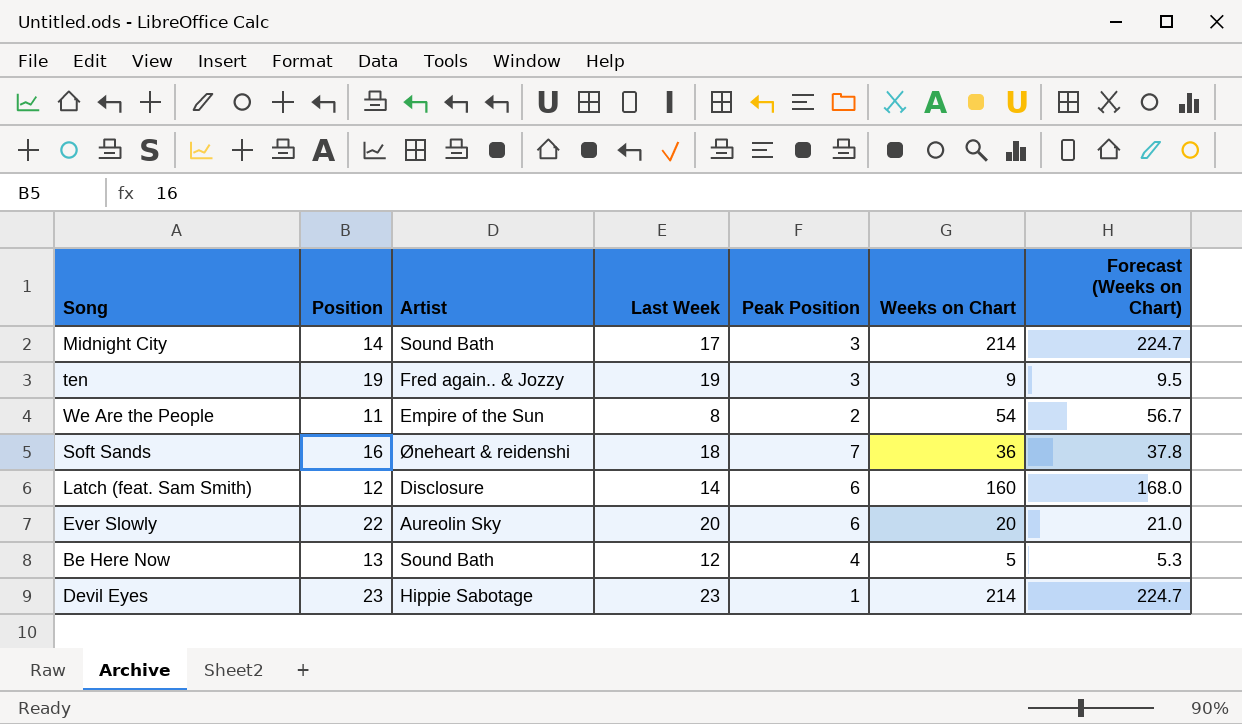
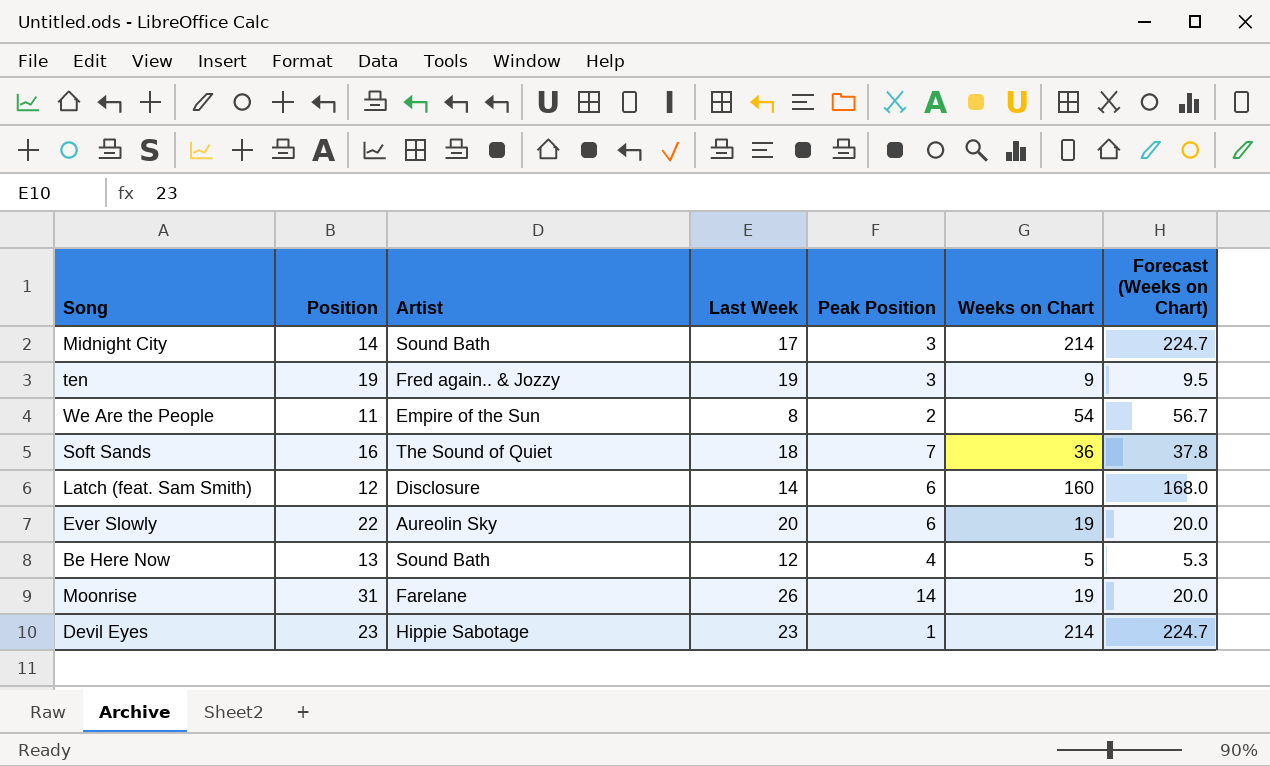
Soft Sands | Artist: Øneheart & reidenshi -> The Sound of Quiet
Ever Slowly | Weeks on Chart: 20 -> 19
Ever Slowly | Forecast (Weeks on Chart): 21.0 -> 20.0
row Moonrise: none -> 31 | Farelane | 26 | 14 | 19 | 20.0

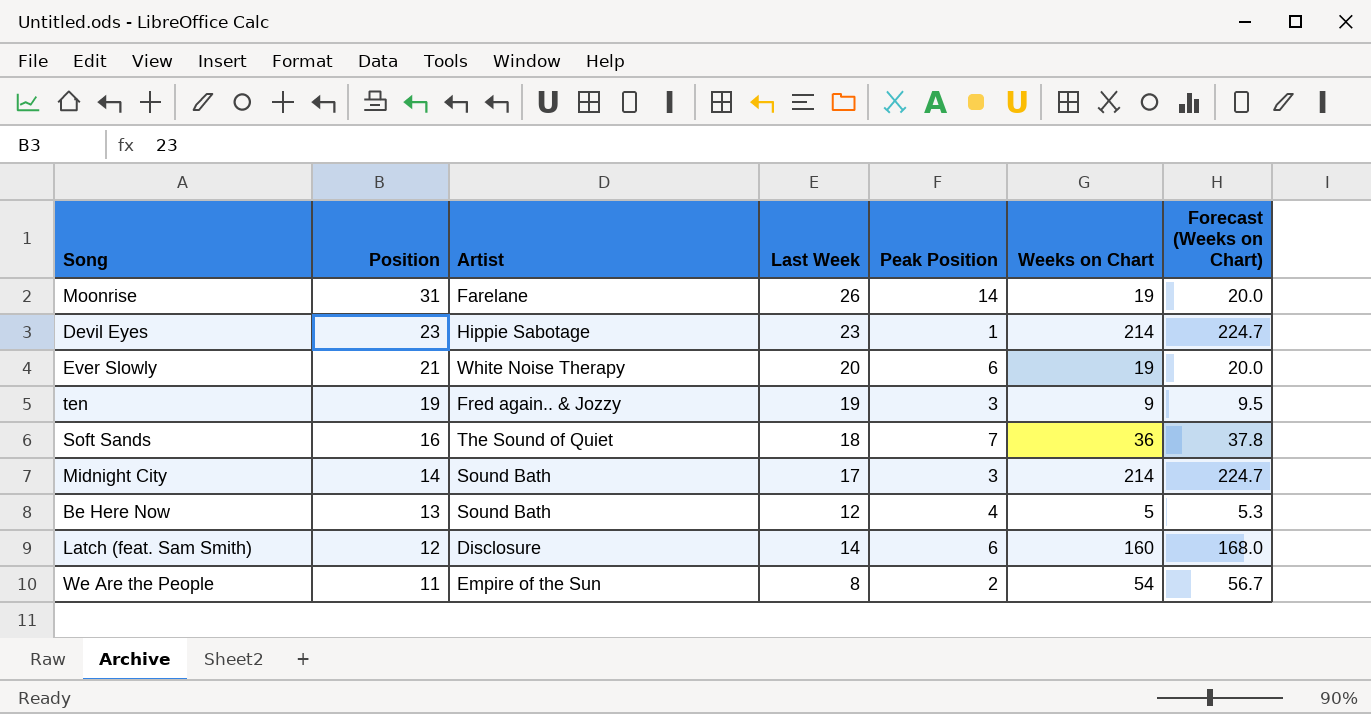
row order: none -> Position descending
Ever Slowly | Position: 22 -> 21
Ever Slowly | Artist: Aureolin Sky -> White Noise Therapy

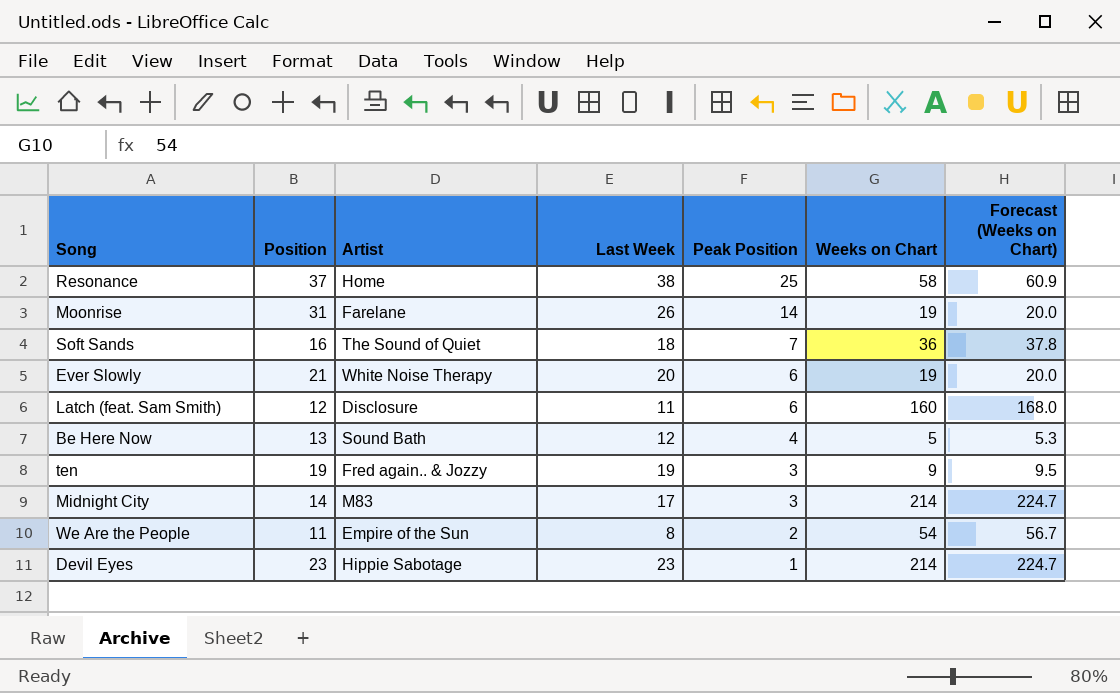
row order: Position descending -> Peak Position descending
row Resonance: none -> 37 | Home | 38 | 25 | 58 | 60.9
Latch (feat. Sam Smith) | Last Week: 14 -> 11
Midnight City | Artist: Sound Bath -> M83

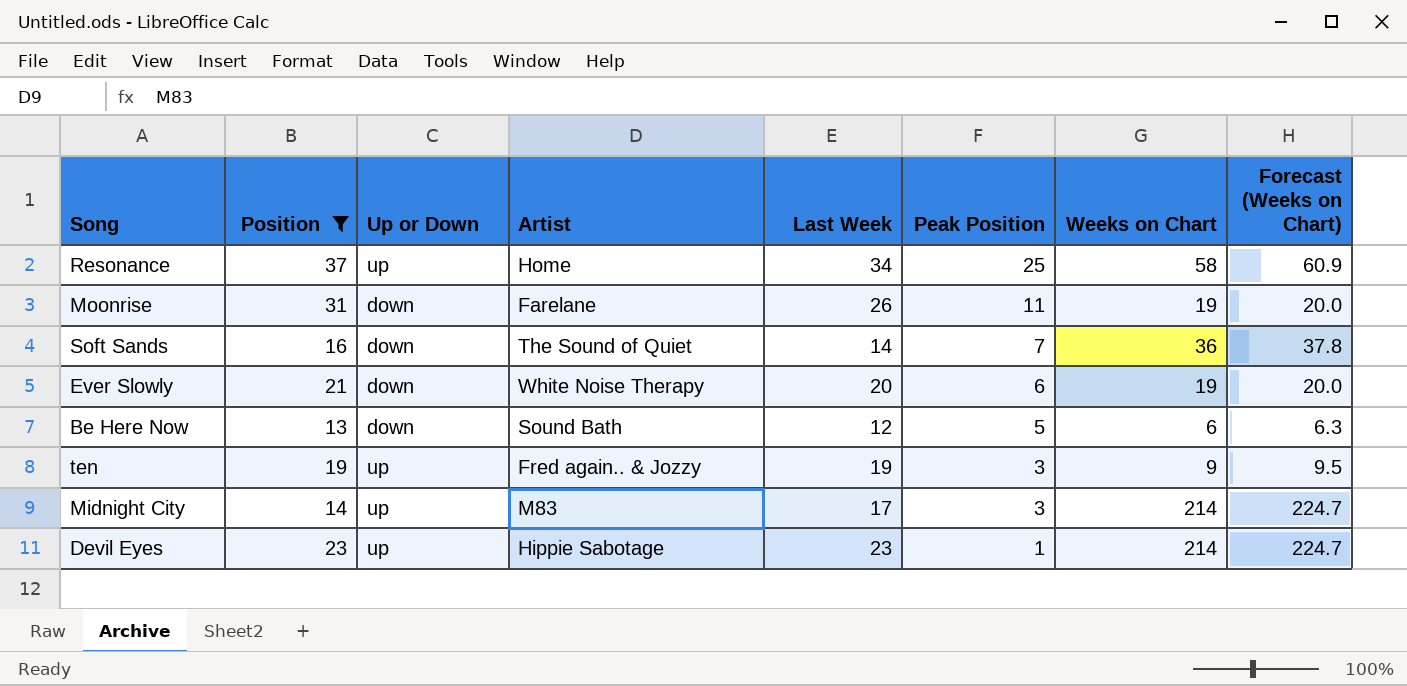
filter: none -> Position >= 13
column Up or Down | position: none -> 3
Resonance | Last Week: 38 -> 34
Moonrise | Peak Position: 14 -> 11
Soft Sands | Last Week: 18 -> 14
Be Here Now | Peak Position: 4 -> 5
Be Here Now | Weeks on Chart: 5 -> 6
Be Here Now | Forecast (Weeks on Chart): 5.3 -> 6.3

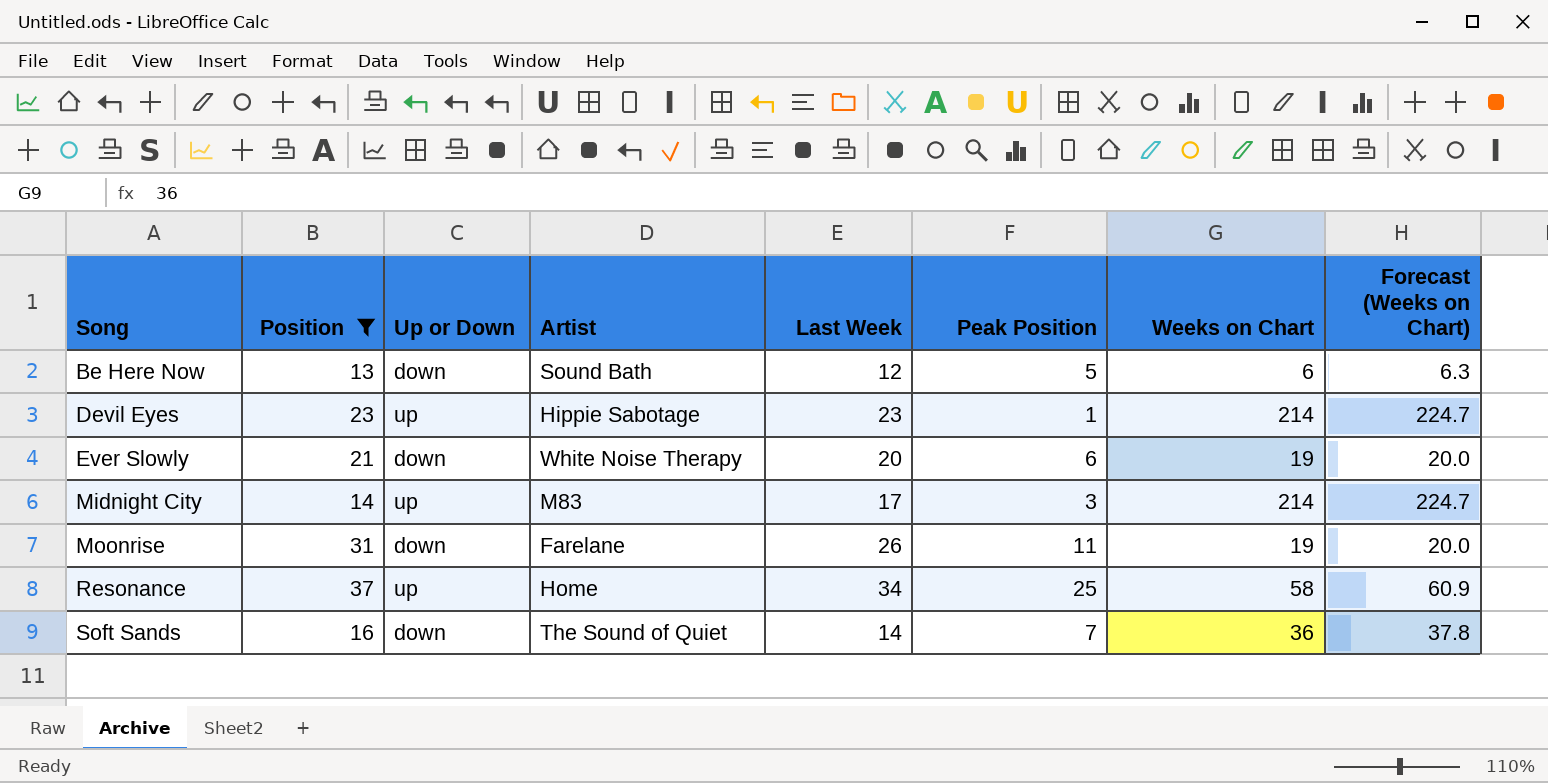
row order: Peak Position descending -> Song ascending
row ten: 19 | up | Fred again.. & Jozzy | 19 | 3 | 9 | 9.5 -> none

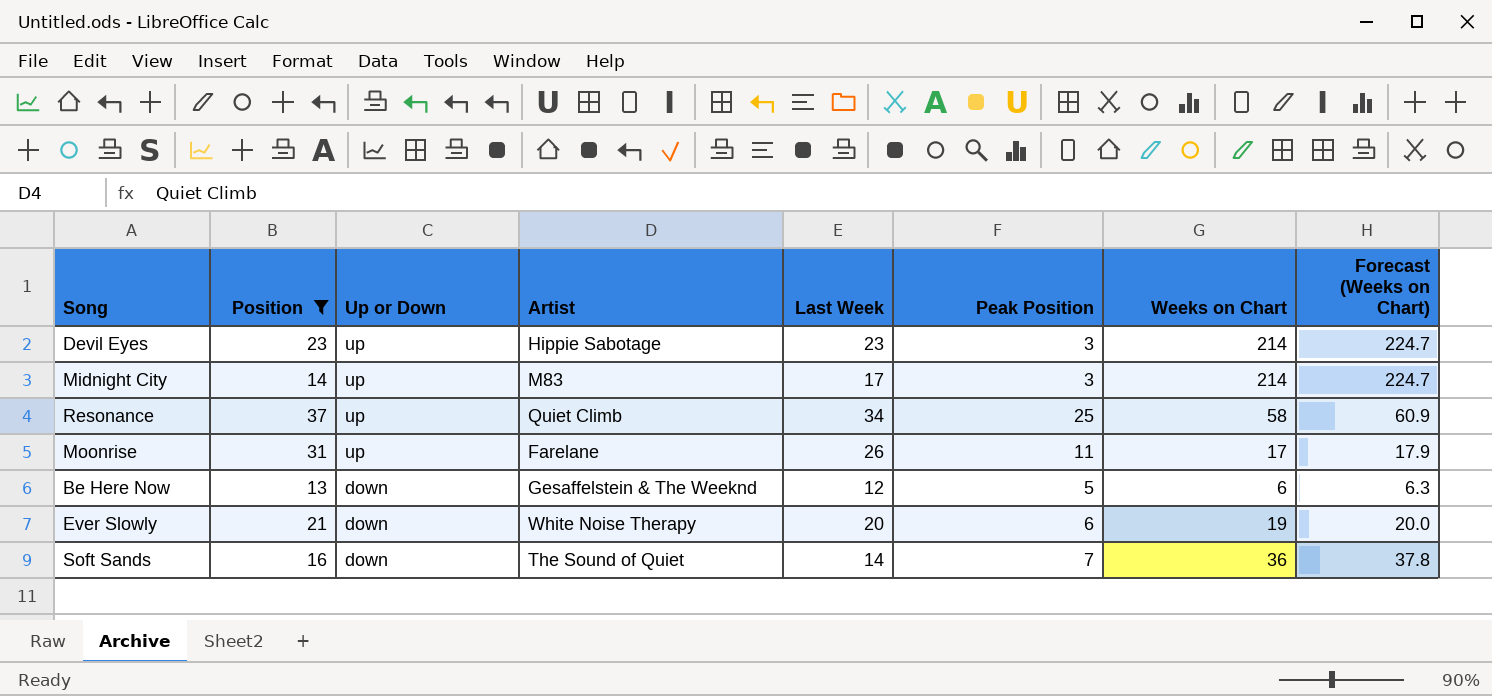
row order: Song ascending -> Up or Down descending
Devil Eyes | Peak Position: 1 -> 3
Resonance | Artist: Home -> Quiet Climb
Moonrise | Up or Down: down -> up
Moonrise | Weeks on Chart: 19 -> 17
Moonrise | Forecast (Weeks on Chart): 20.0 -> 17.9
Be Here Now | Artist: Sound Bath -> Gesaffelstein & The Weeknd

